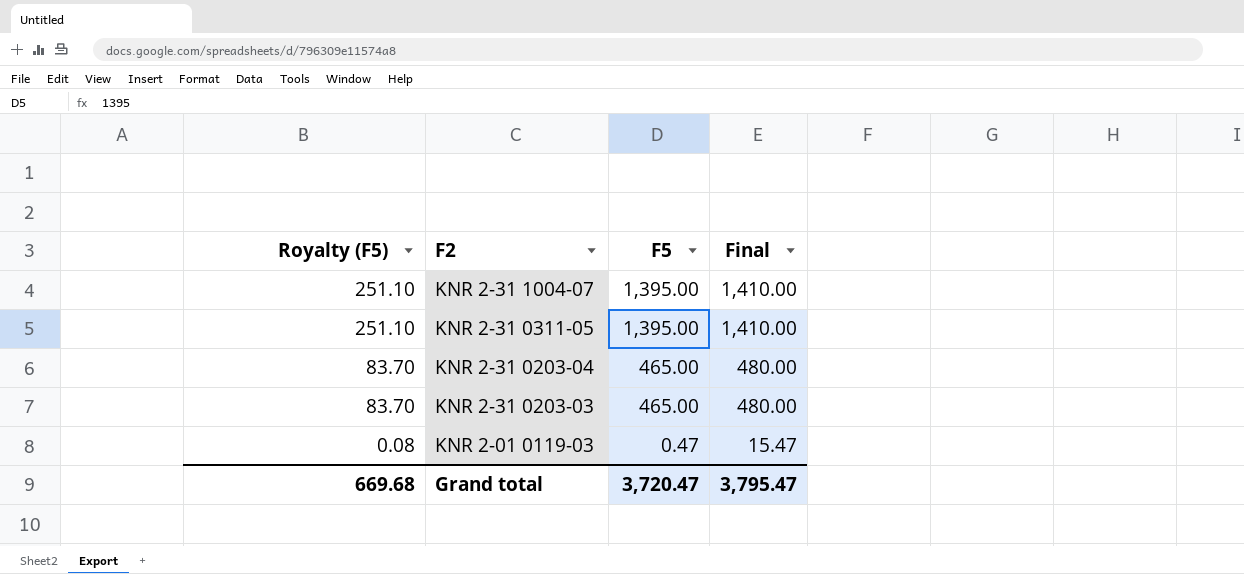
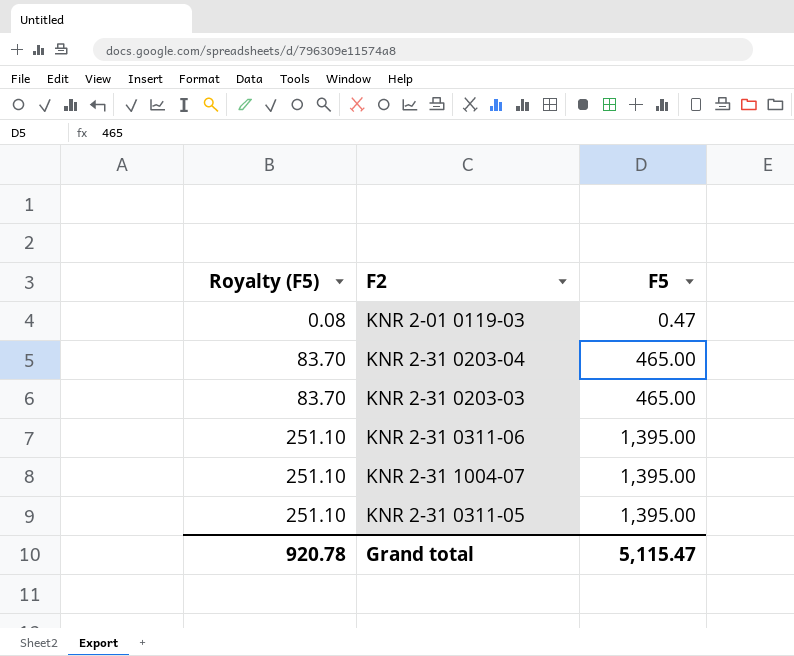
row order: Royalty (F5) descending -> Royalty (F5) ascending
column Final | formula: [F5] + 15 -> none
row KNR 2-31 0311-06: none -> 251.10 | 1,395.00
Grand total | Royalty (F5): 669.68 -> 920.78
Grand total | F5: 3,720.47 -> 5,115.47

